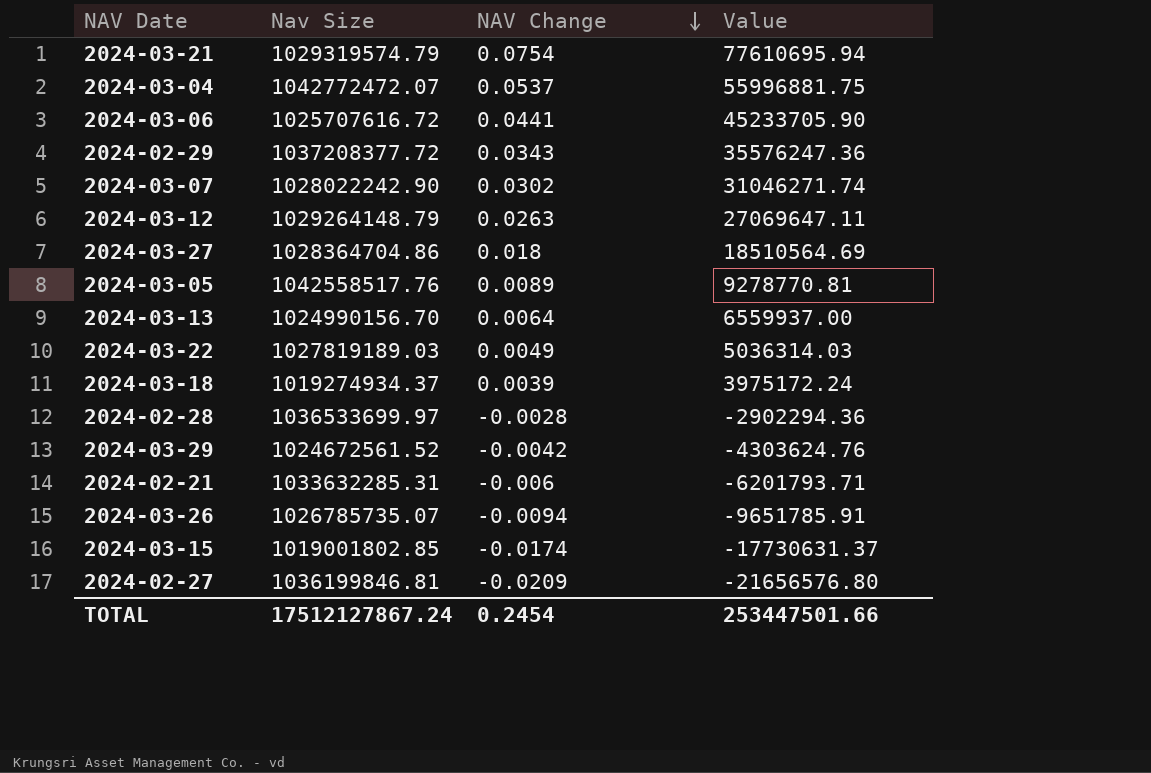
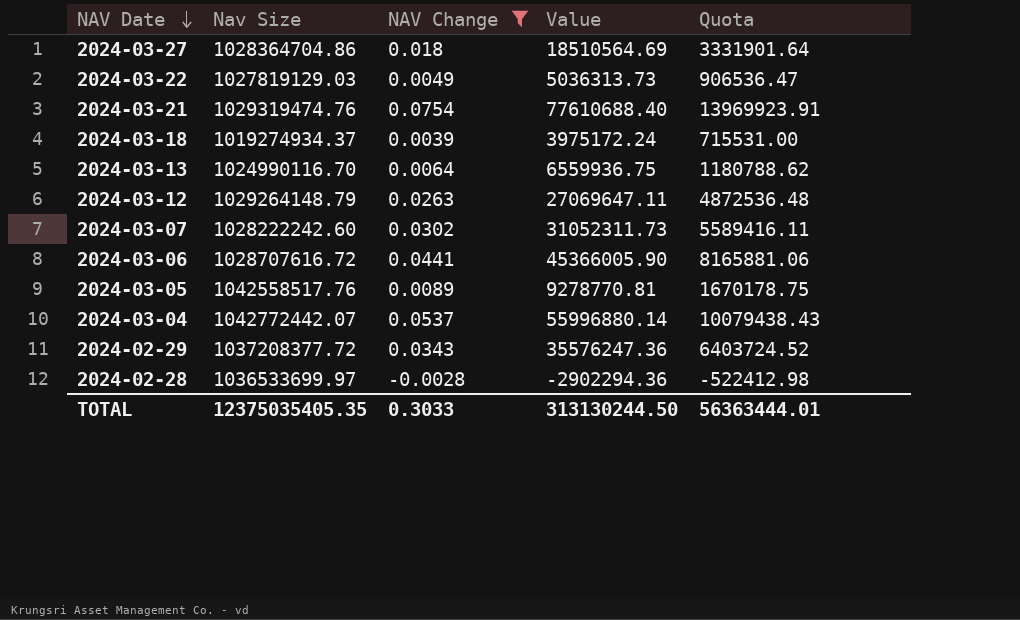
filter: none -> NAV Change >= -0.0028
row order: NAV Change descending -> NAV Date descending
column Quota | formula: none -> [Value] * 0.18
2024-03-22 | Nav Size: 1027819189.03 -> 1027819129.03
2024-03-22 | Value: 5036314.03 -> 5036313.73
2024-03-21 | Nav Size: 1029319574.79 -> 1029319474.76
2024-03-21 | Value: 77610695.94 -> 77610688.40
2024-03-13 | Nav Size: 1024990156.70 -> 1024990116.70
2024-03-13 | Value: 6559937.00 -> 6559936.75
2024-03-07 | Nav Size: 1028022242.90 -> 1028222242.60
2024-03-07 | Value: 31046271.74 -> 31052311.73
2024-03-06 | Nav Size: 1025707616.72 -> 1028707616.72
2024-03-06 | Value: 45233705.90 -> 45366005.90
2024-03-04 | Nav Size: 1042772472.07 -> 1042772442.07
2024-03-04 | Value: 55996881.75 -> 55996880.14
TOTAL | Nav Size: 17512127867.24 -> 12375035405.35
TOTAL | NAV Change: 0.2454 -> 0.3033
TOTAL | Value: 253447501.66 -> 313130244.50

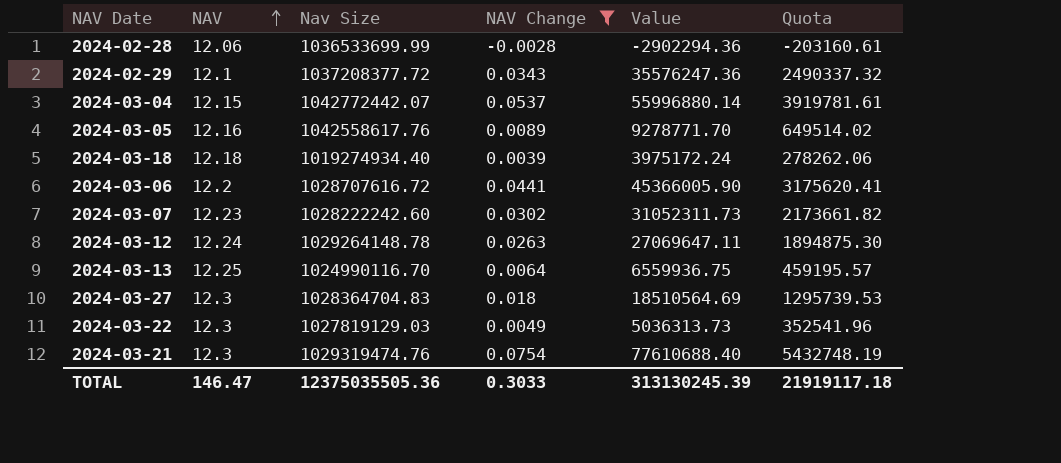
row order: NAV Date descending -> NAV ascending
column NAV | position: none -> 2
column Quota | formula: [Value] * 0.18 -> [Value] * 0.07
2024-02-28 | Nav Size: 1036533699.97 -> 1036533699.99
2024-03-05 | Nav Size: 1042558517.76 -> 1042558617.76
2024-03-05 | Value: 9278770.81 -> 9278771.70
2024-03-18 | Nav Size: 1019274934.37 -> 1019274934.40
2024-03-12 | Nav Size: 1029264148.79 -> 1029264148.78
2024-03-27 | Nav Size: 1028364704.86 -> 1028364704.83
TOTAL | Nav Size: 12375035405.35 -> 12375035505.36
TOTAL | Value: 313130244.50 -> 313130245.39
TOTAL | Quota: 56363444.01 -> 21919117.18

